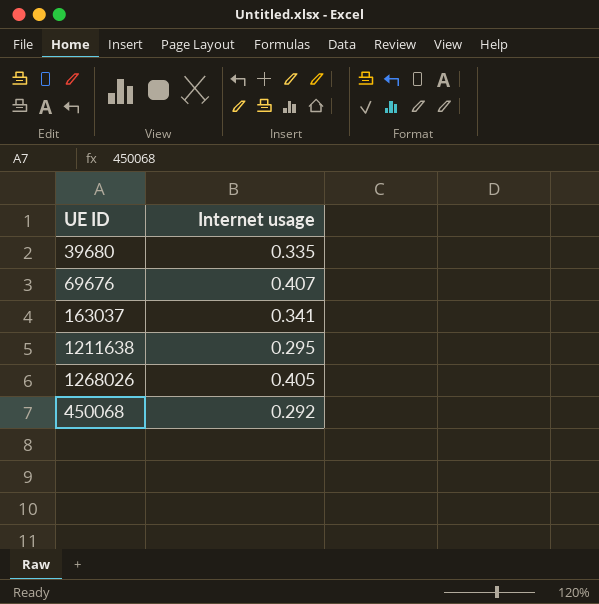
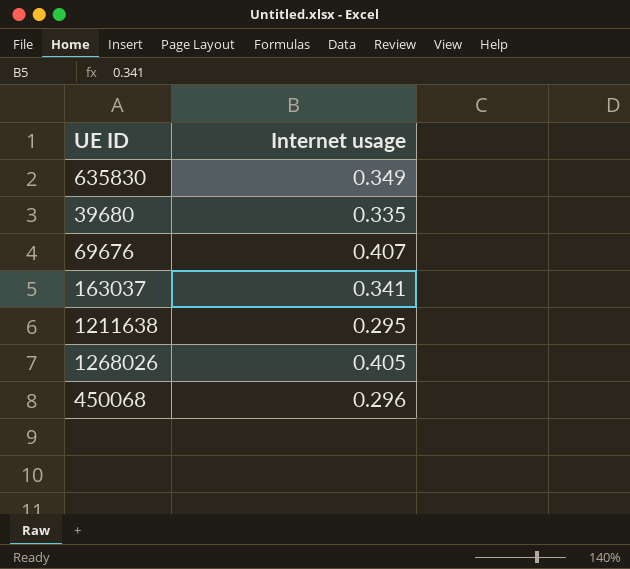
row 635830: none -> 0.349
450068 | Internet usage: 0.292 -> 0.296

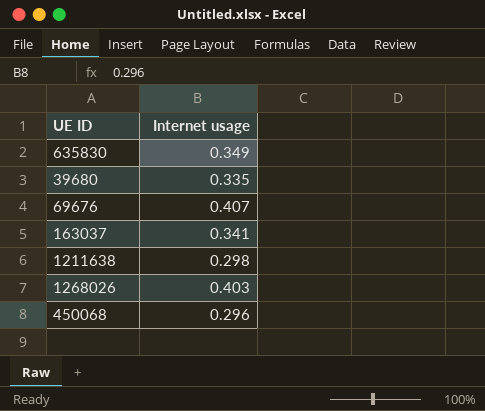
1211638 | Internet usage: 0.295 -> 0.298
1268026 | Internet usage: 0.405 -> 0.403

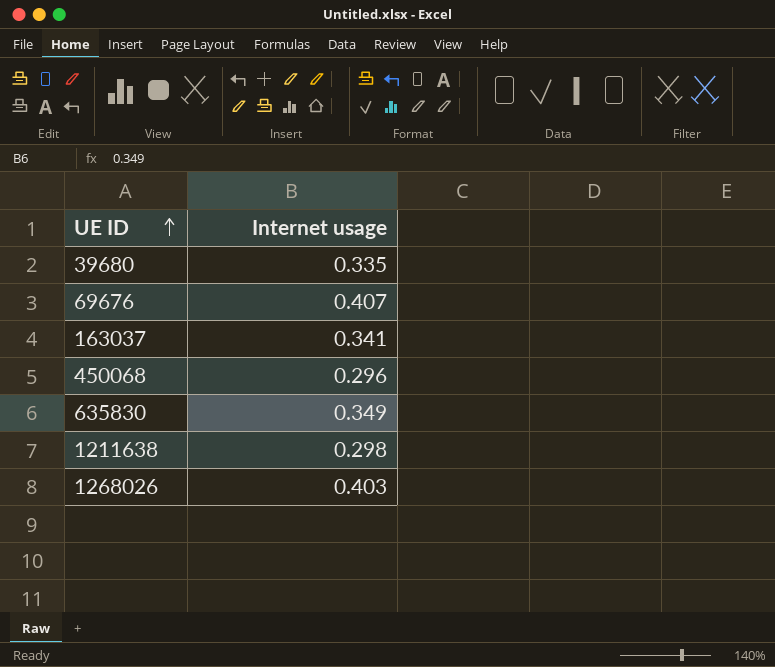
row order: none -> UE ID ascending

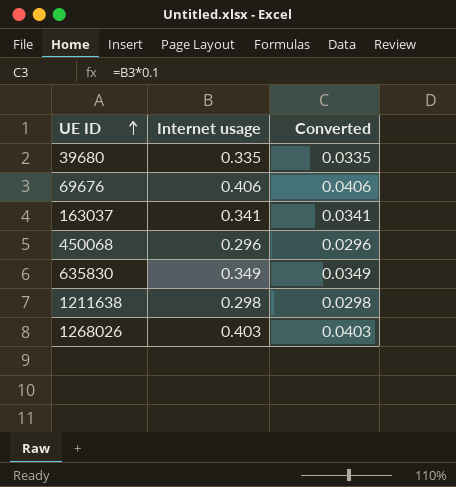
column Converted | formula: none -> [Internet usage] * 0.1
69676 | Internet usage: 0.407 -> 0.406

